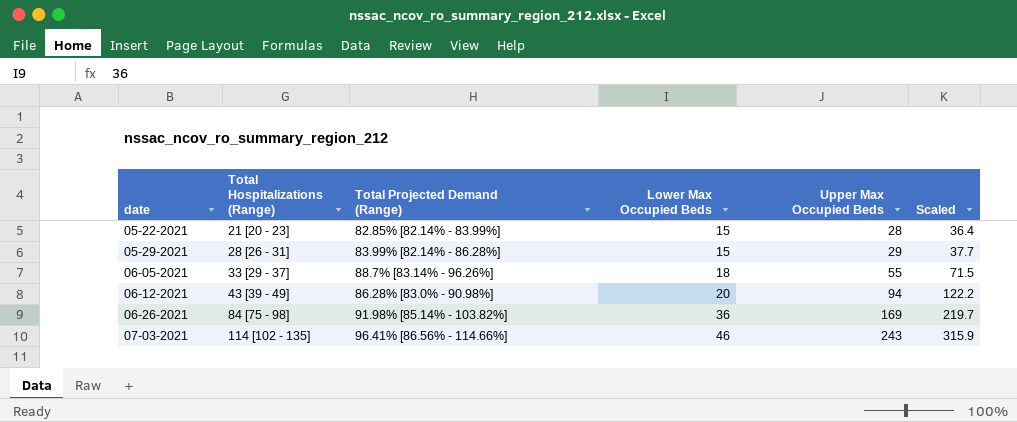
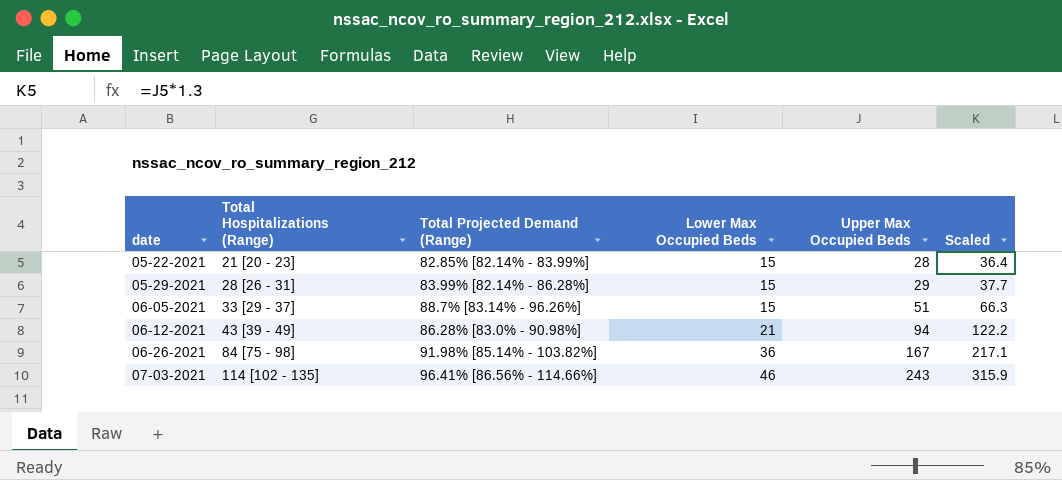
06-05-2021 | Lower Max Occupied Beds: 18 -> 15
06-05-2021 | Upper Max Occupied Beds: 55 -> 51
06-05-2021 | Scaled: 71.5 -> 66.3
06-12-2021 | Lower Max Occupied Beds: 20 -> 21
06-26-2021 | Upper Max Occupied Beds: 169 -> 167
06-26-2021 | Scaled: 219.7 -> 217.1

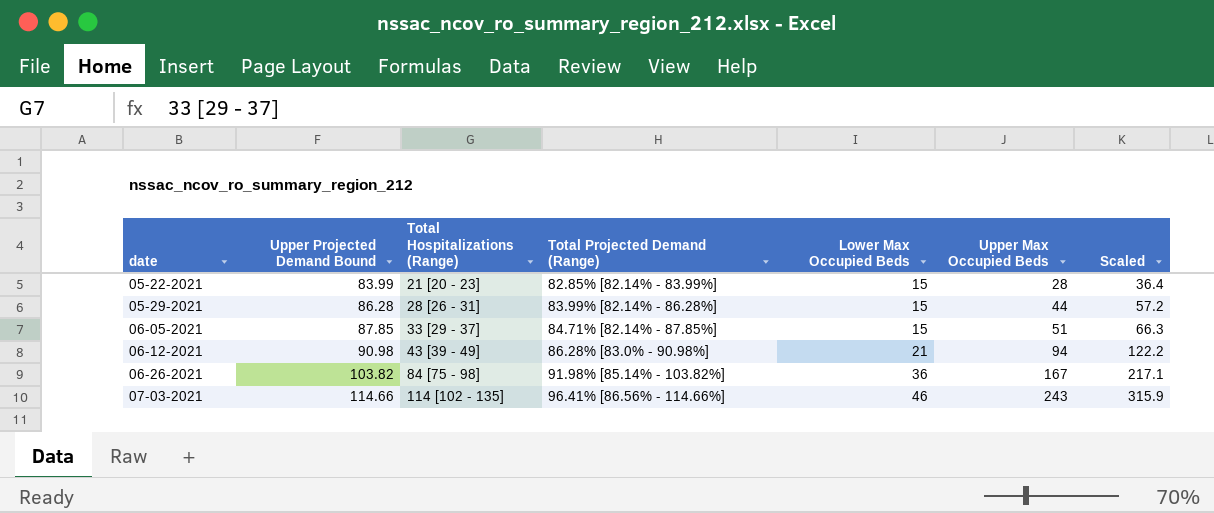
column Upper Projected Demand Bound | position: none -> 2
05-29-2021 | Upper Max Occupied Beds: 29 -> 44
05-29-2021 | Scaled: 37.7 -> 57.2
06-05-2021 | Total Projected Demand (Range): 88.7% [83.14% - 96.26%] -> 84.71% [82.14% - 87.85%]

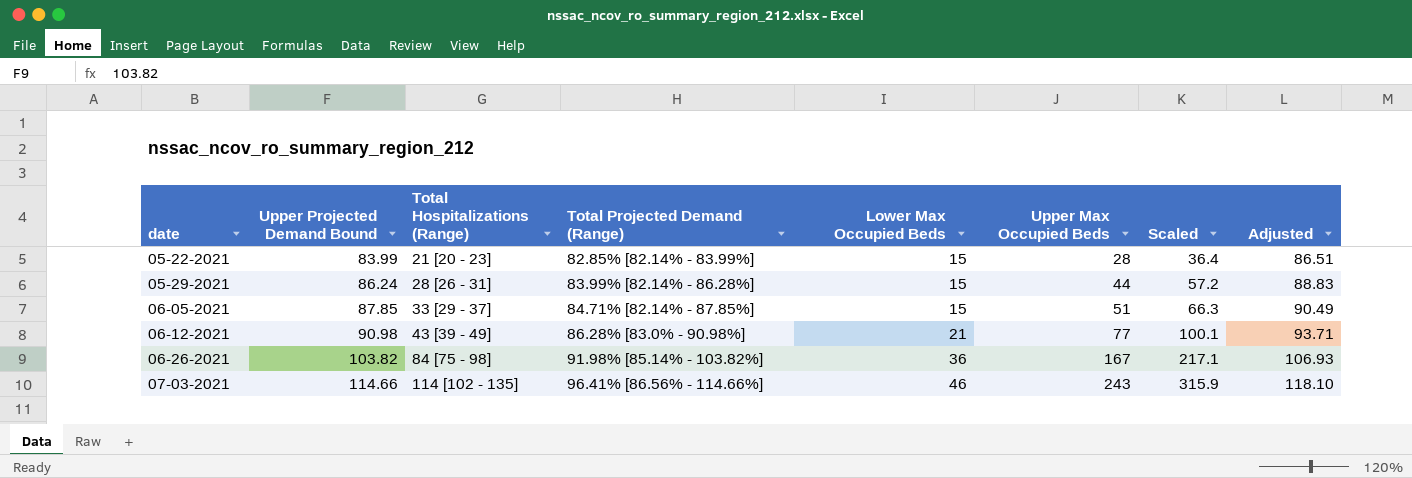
column Adjusted | formula: none -> [Upper Projected Demand Bound] * 1.03
05-29-2021 | Upper Projected Demand Bound: 86.28 -> 86.24
06-12-2021 | Upper Max Occupied Beds: 94 -> 77
06-12-2021 | Scaled: 122.2 -> 100.1

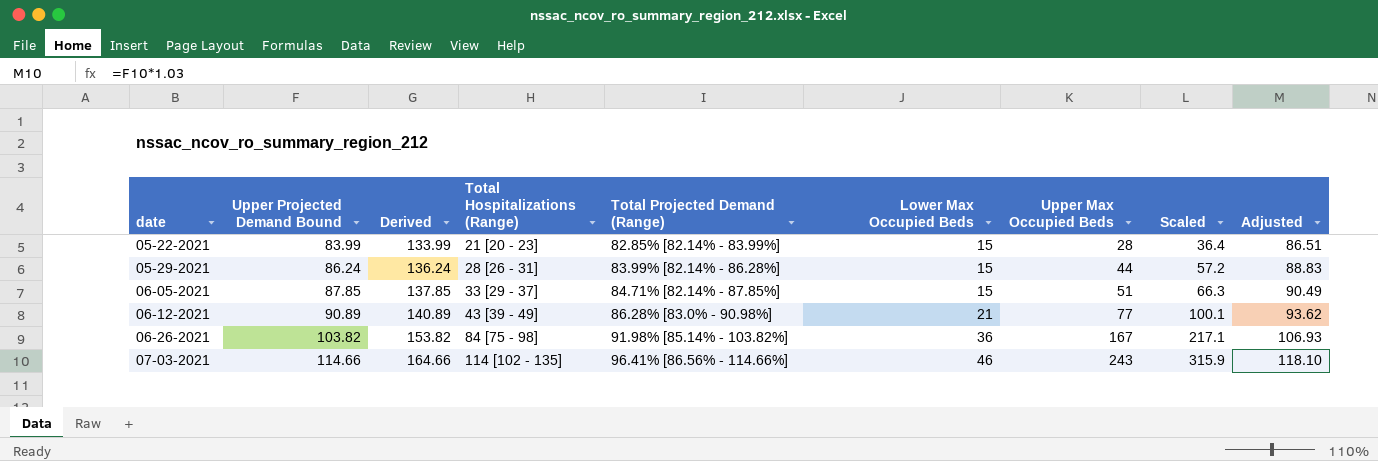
column Derived | formula: none -> [Upper Projected Demand Bound] + 50
06-12-2021 | Upper Projected Demand Bound: 90.98 -> 90.89
06-12-2021 | Adjusted: 93.71 -> 93.62

